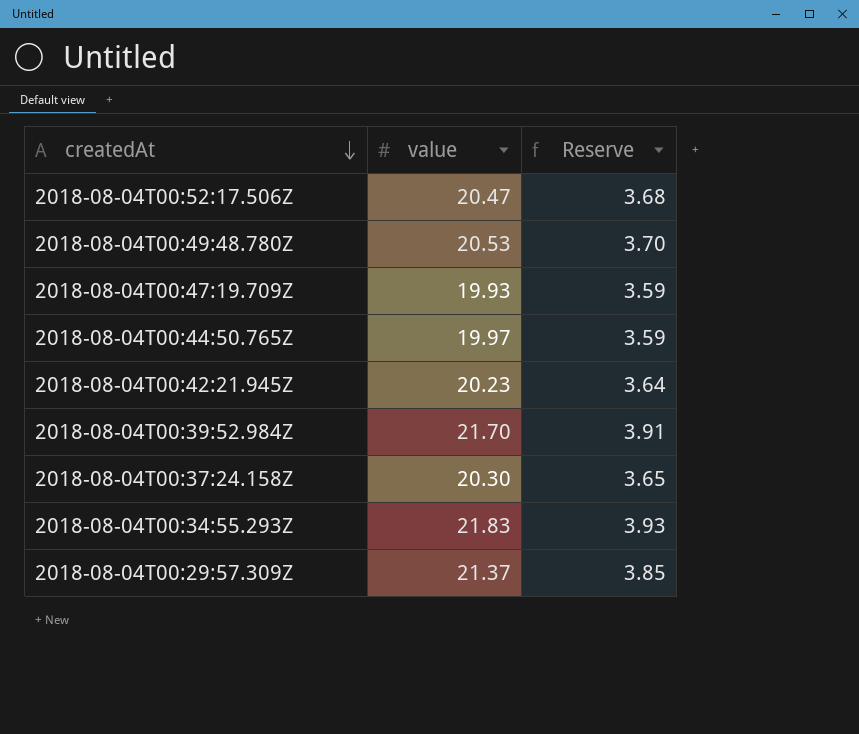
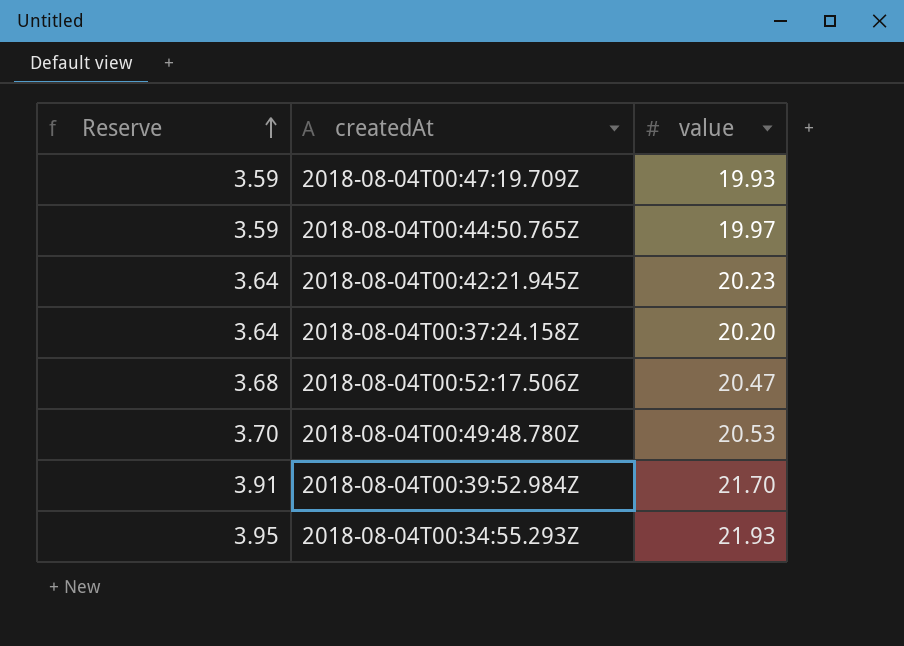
row order: createdAt descending -> Reserve ascending
column Reserve | position: 3 -> 1
row 2018-08-04T00:29:57.309Z: 21.37 | 3.85 -> none
2018-08-04T00:37:24.158Z | Reserve: 3.65 -> 3.64
2018-08-04T00:37:24.158Z | value: 20.30 -> 20.20
2018-08-04T00:34:55.293Z | Reserve: 3.93 -> 3.95
2018-08-04T00:34:55.293Z | value: 21.83 -> 21.93

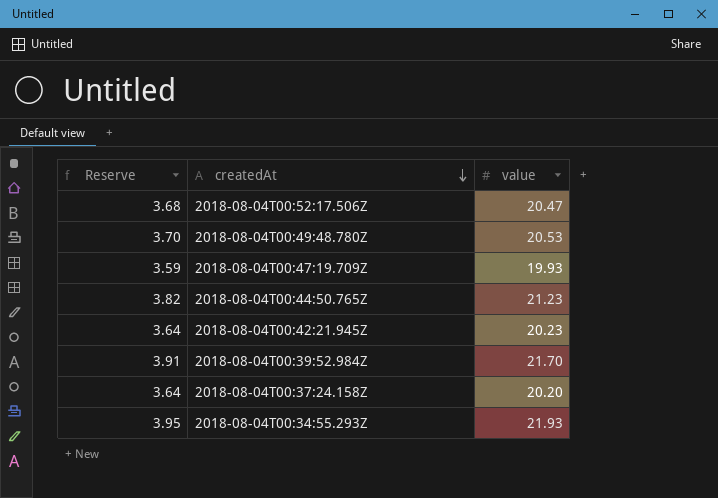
row order: Reserve ascending -> createdAt descending
2018-08-04T00:44:50.765Z | Reserve: 3.59 -> 3.82
2018-08-04T00:44:50.765Z | value: 19.97 -> 21.23

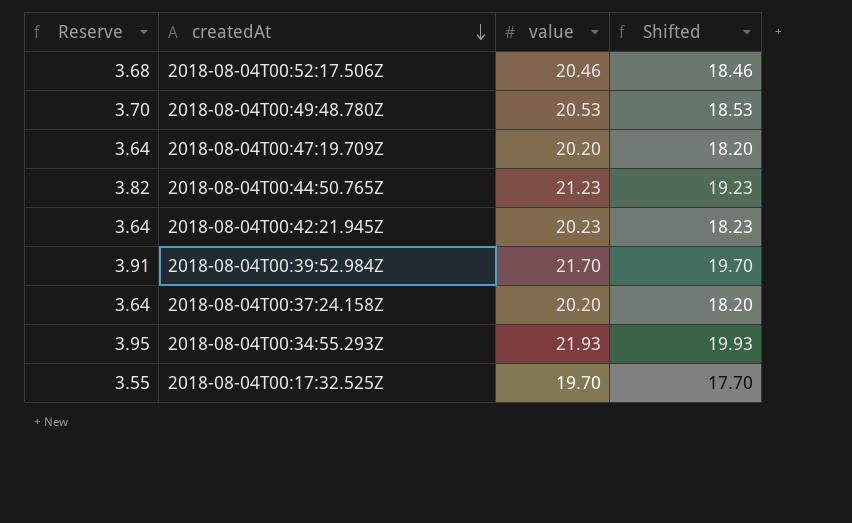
column Shifted | formula: none -> [value] - 2
2018-08-04T00:52:17.506Z | value: 20.47 -> 20.46
2018-08-04T00:47:19.709Z | Reserve: 3.59 -> 3.64
2018-08-04T00:47:19.709Z | value: 19.93 -> 20.20
row 2018-08-04T00:17:32.525Z: none -> 3.55 | 19.70 | 17.70

